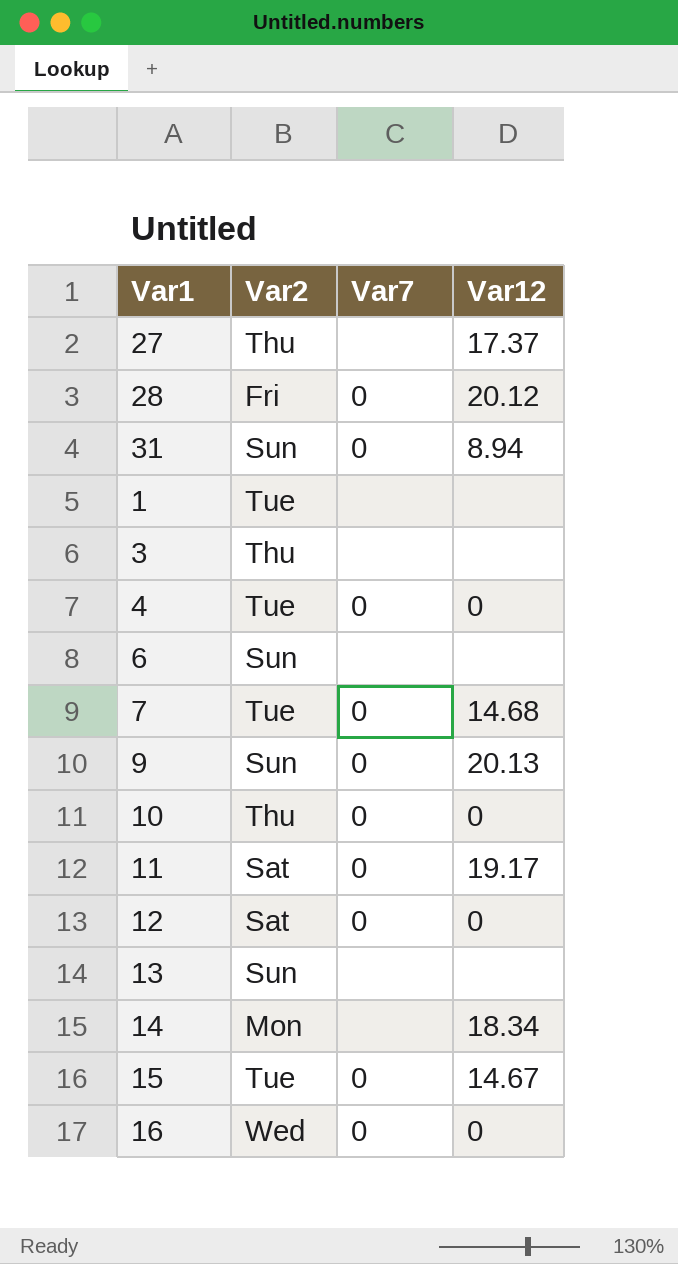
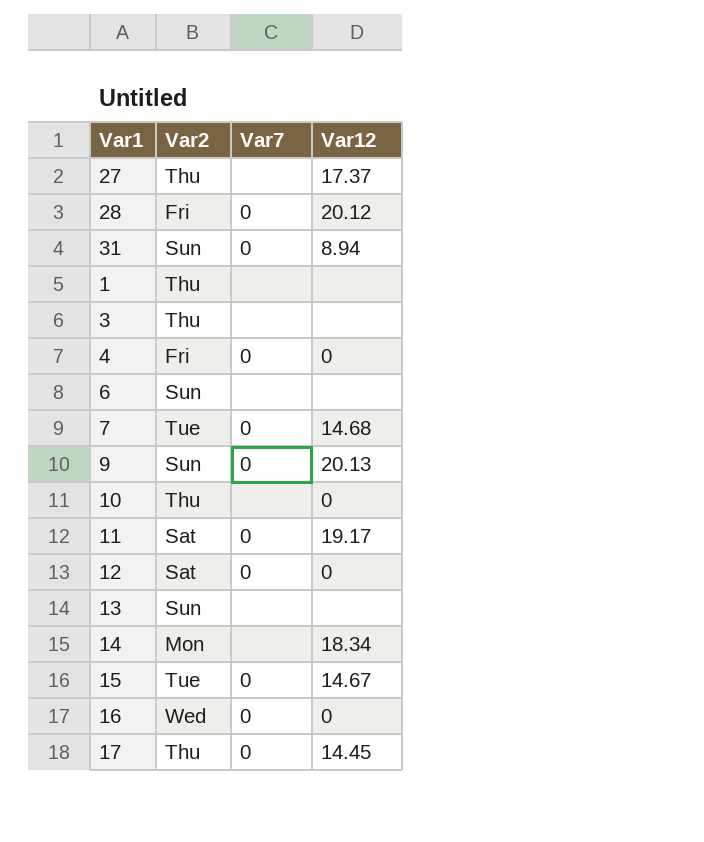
1 | Var2: Tue -> Thu
4 | Var2: Tue -> Fri
10 | Var7: 0 -> none
row 17: none -> Thu | 0 | 14.45

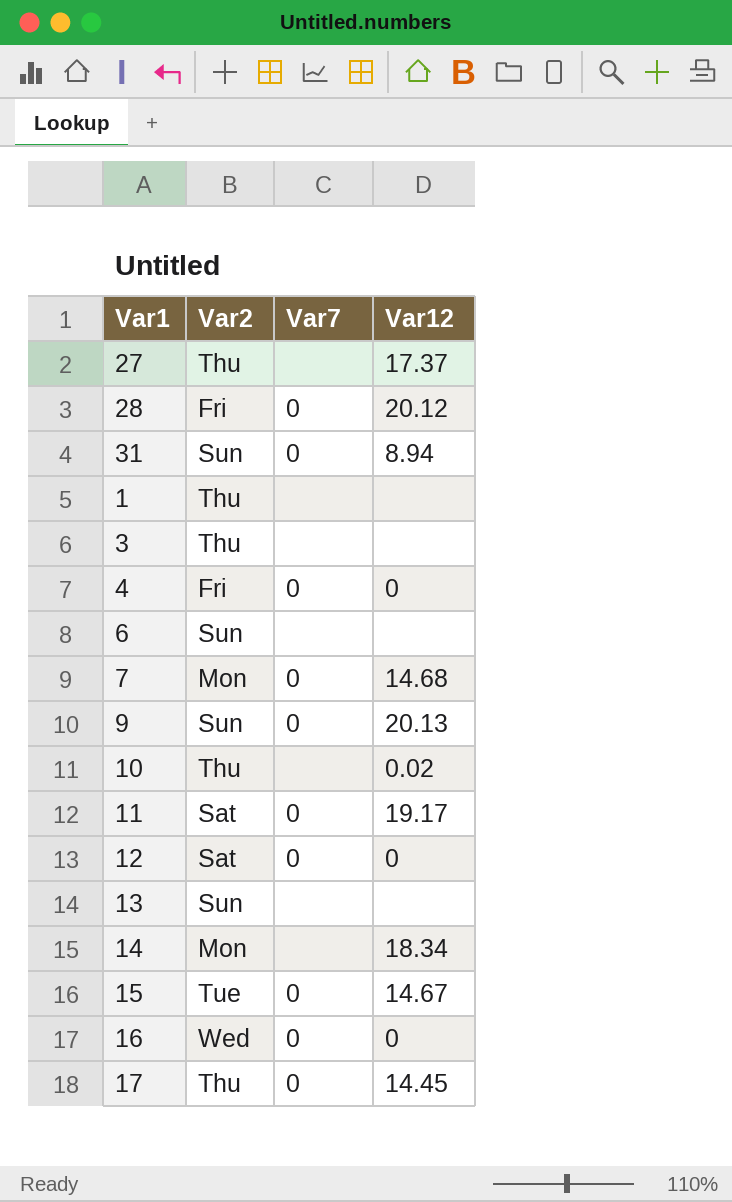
7 | Var2: Tue -> Mon
10 | Var12: 0 -> 0.02

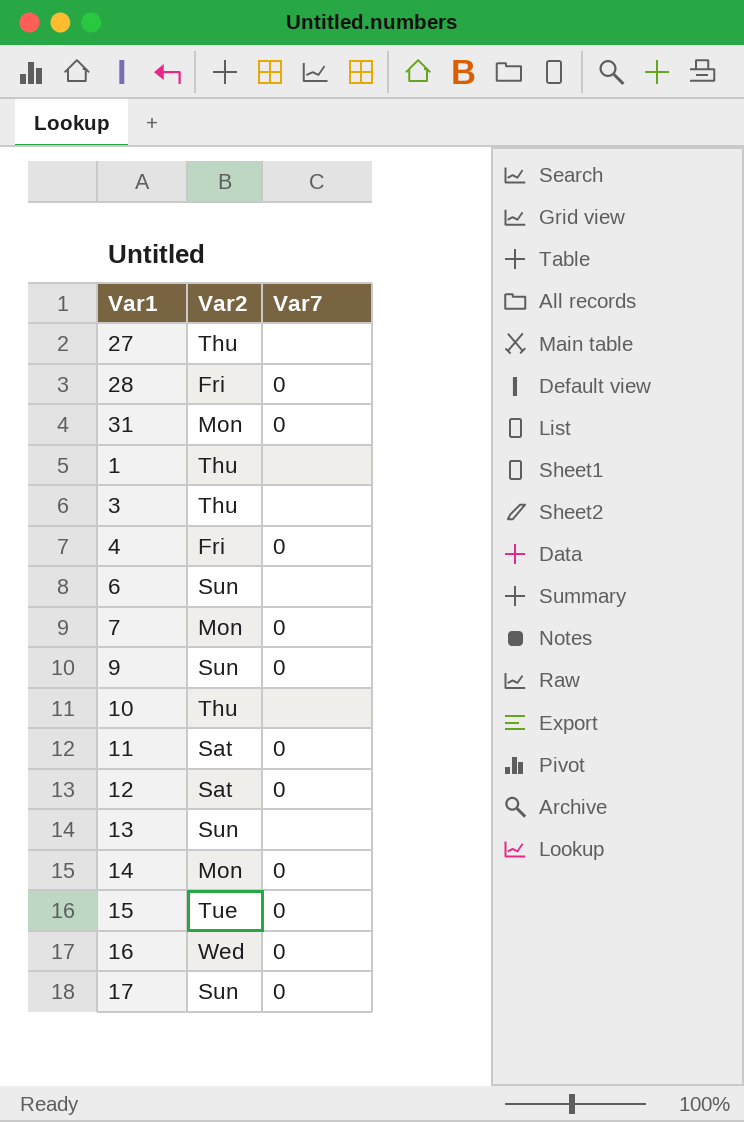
column Var12 | position: 4 -> none
31 | Var2: Sun -> Mon
14 | Var7: none -> 0
17 | Var2: Thu -> Sun

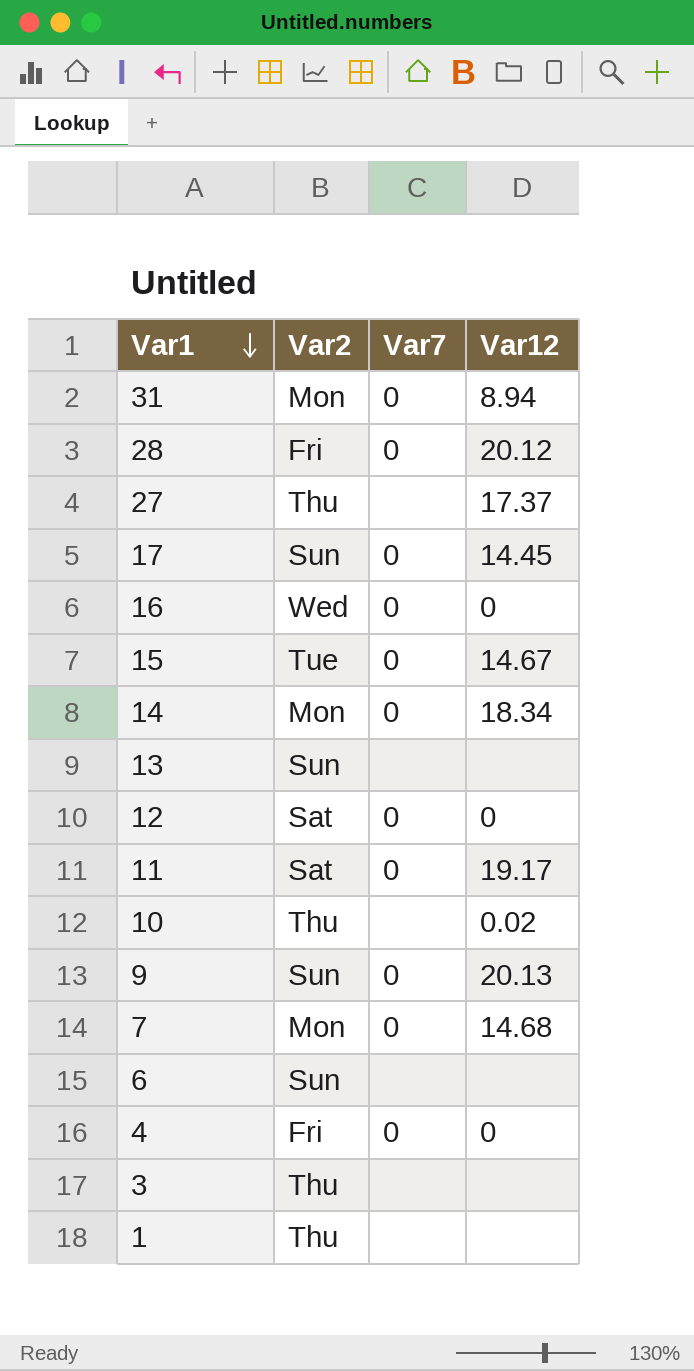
row order: none -> Var1 descending
column Var12 | position: none -> 4

